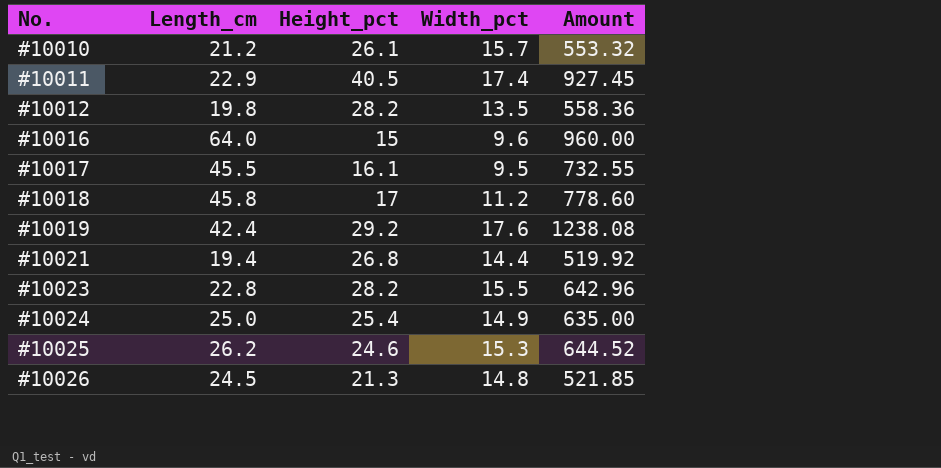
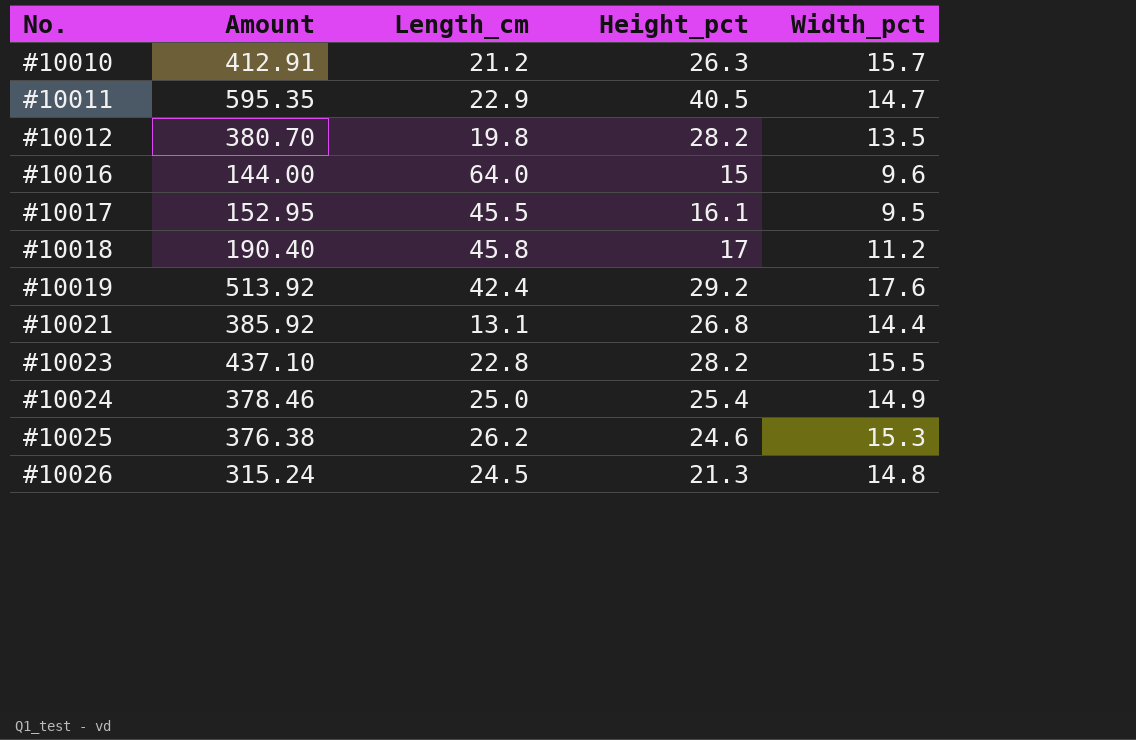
column Amount | formula: [Length_cm] * [Height_pct] -> [Height_pct] * [Width_pct]
column Amount | position: 5 -> 2
#10010 | Height_pct: 26.1 -> 26.3
#10011 | Width_pct: 17.4 -> 14.7
#10021 | Length_cm: 19.4 -> 13.1

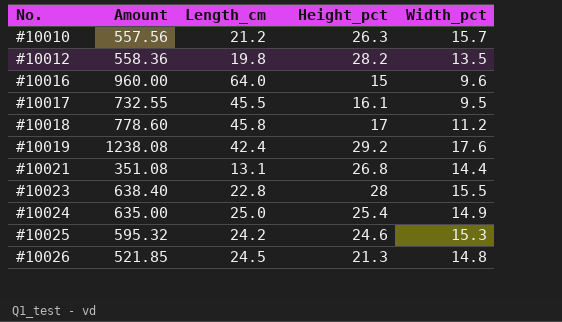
column Amount | formula: [Height_pct] * [Width_pct] -> [Length_cm] * [Height_pct]
row #10011: 595.35 | 22.9 | 40.5 | 14.7 -> none
#10023 | Height_pct: 28.2 -> 28
#10025 | Length_cm: 26.2 -> 24.2

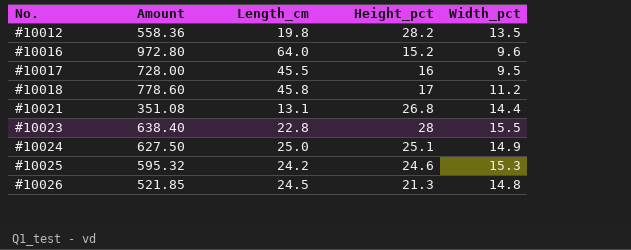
row #10010: 557.56 | 21.2 | 26.3 | 15.7 -> none
row #10019: 1238.08 | 42.4 | 29.2 | 17.6 -> none
#10016 | Amount: 960.00 -> 972.80
#10016 | Height_pct: 15 -> 15.2
#10017 | Amount: 732.55 -> 728.00
#10017 | Height_pct: 16.1 -> 16
#10024 | Amount: 635.00 -> 627.50
#10024 | Height_pct: 25.4 -> 25.1

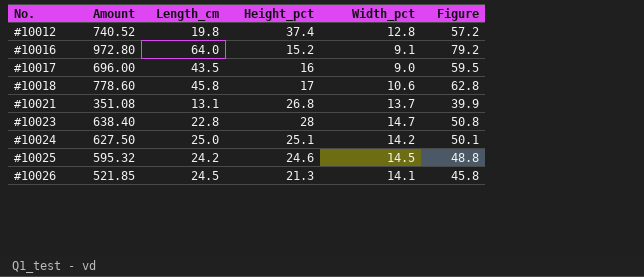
column Figure | formula: none -> [Length_cm] + [Height_pct]
#10012 | Amount: 558.36 -> 740.52
#10012 | Height_pct: 28.2 -> 37.4
#10012 | Width_pct: 13.5 -> 12.8
#10016 | Width_pct: 9.6 -> 9.1
#10017 | Amount: 728.00 -> 696.00
#10017 | Length_cm: 45.5 -> 43.5
#10017 | Width_pct: 9.5 -> 9.0
#10018 | Width_pct: 11.2 -> 10.6
#10021 | Width_pct: 14.4 -> 13.7
#10023 | Width_pct: 15.5 -> 14.7
#10024 | Width_pct: 14.9 -> 14.2
#10025 | Width_pct: 15.3 -> 14.5
#10026 | Width_pct: 14.8 -> 14.1

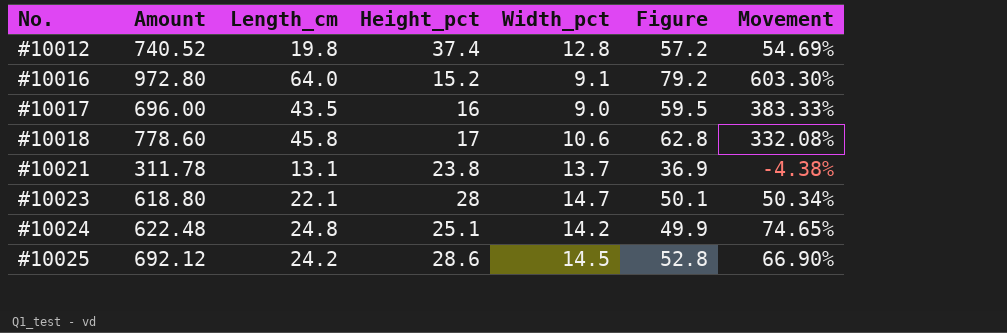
column Movement | formula: none -> ([Length_cm] - [Width_pct]) / [Width_pct]
row #10026: 521.85 | 24.5 | 21.3 | 14.1 | 45.8 -> none
#10021 | Amount: 351.08 -> 311.78
#10021 | Height_pct: 26.8 -> 23.8
#10021 | Figure: 39.9 -> 36.9
#10023 | Amount: 638.40 -> 618.80
#10023 | Length_cm: 22.8 -> 22.1
#10023 | Figure: 50.8 -> 50.1
#10024 | Amount: 627.50 -> 622.48
#10024 | Length_cm: 25.0 -> 24.8
#10024 | Figure: 50.1 -> 49.9
#10025 | Amount: 595.32 -> 692.12
#10025 | Height_pct: 24.6 -> 28.6
#10025 | Figure: 48.8 -> 52.8

